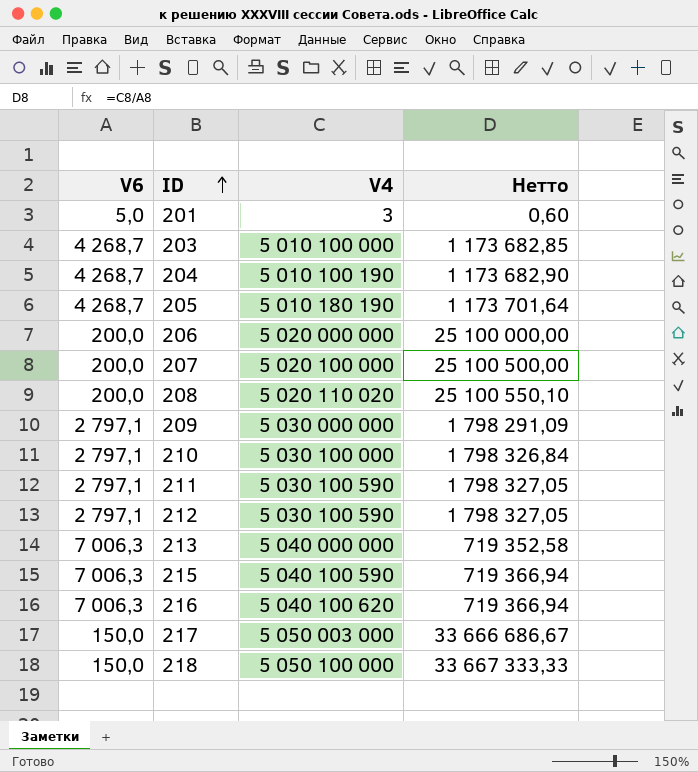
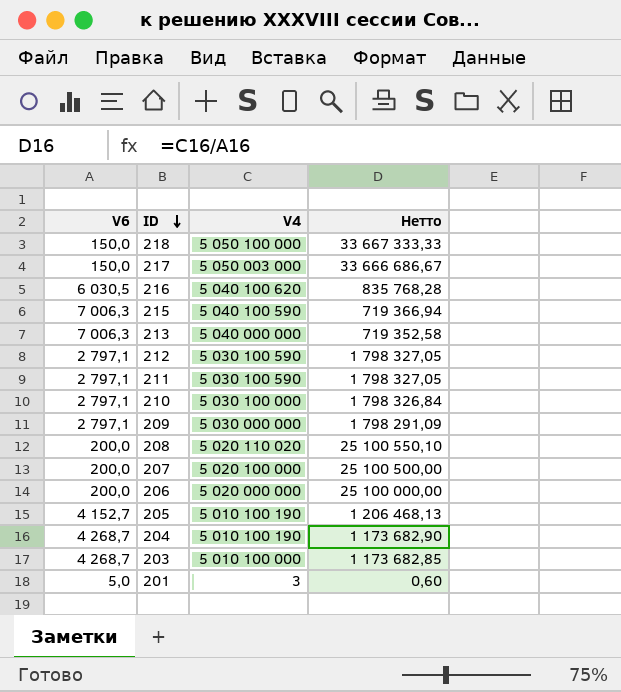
row order: ID ascending -> ID descending
216 | V6: 7 006,3 -> 6 030,5
216 | Нетто: 719 366,94 -> 835 768,28
205 | V6: 4 268,7 -> 4 152,7
205 | V4: 5 010 180 190 -> 5 010 100 190
205 | Нетто: 1 173 701,64 -> 1 206 468,13

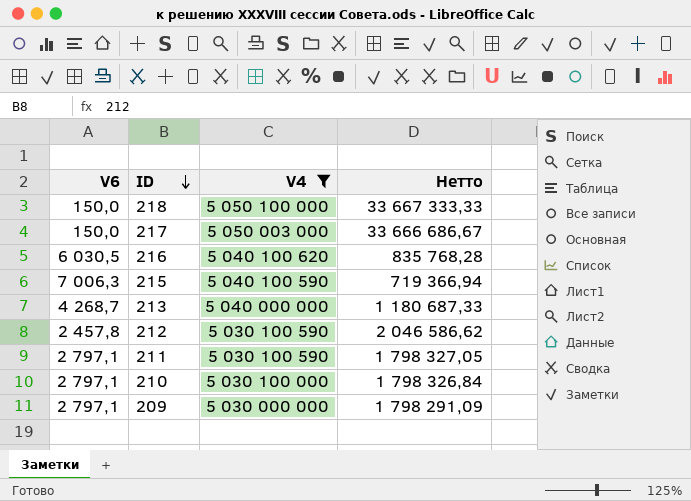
filter: none -> V4 >= 5 030 000 000
213 | V6: 7 006,3 -> 4 268,7
213 | Нетто: 719 352,58 -> 1 180 687,33
212 | V6: 2 797,1 -> 2 457,8
212 | Нетто: 1 798 327,05 -> 2 046 586,62

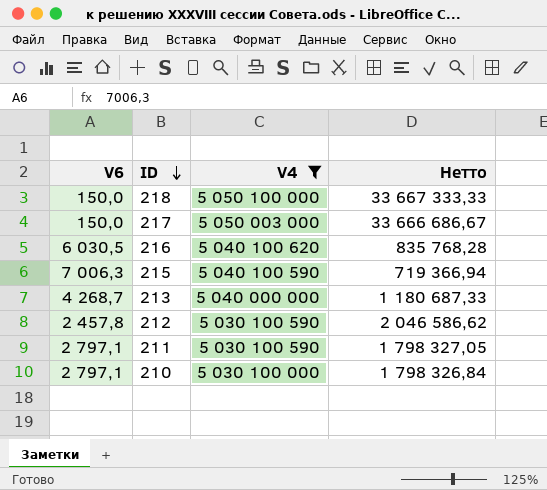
row 209: 2 797,1 | 5 030 000 000 | 1 798 291,09 -> none

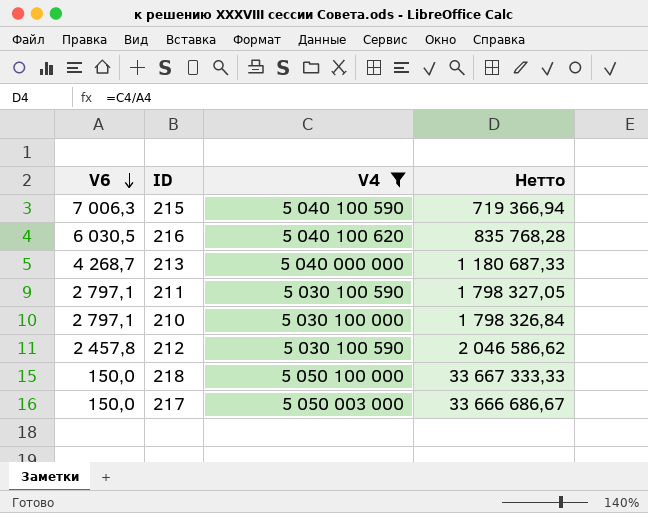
row order: ID descending -> V6 descending

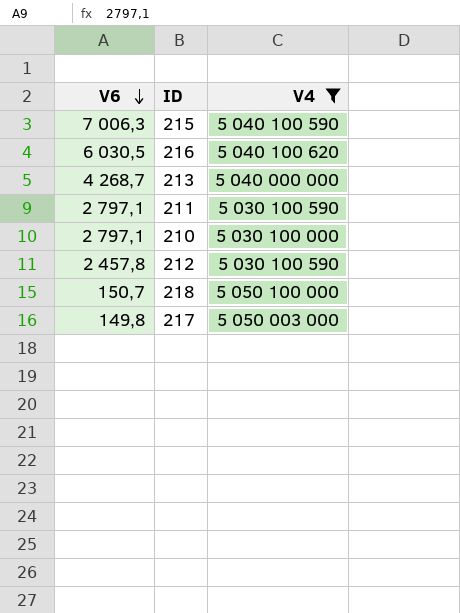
column Нетто | formula: [V4] / [V6] -> none
218 | V6: 150,0 -> 150,7
217 | V6: 150,0 -> 149,8

